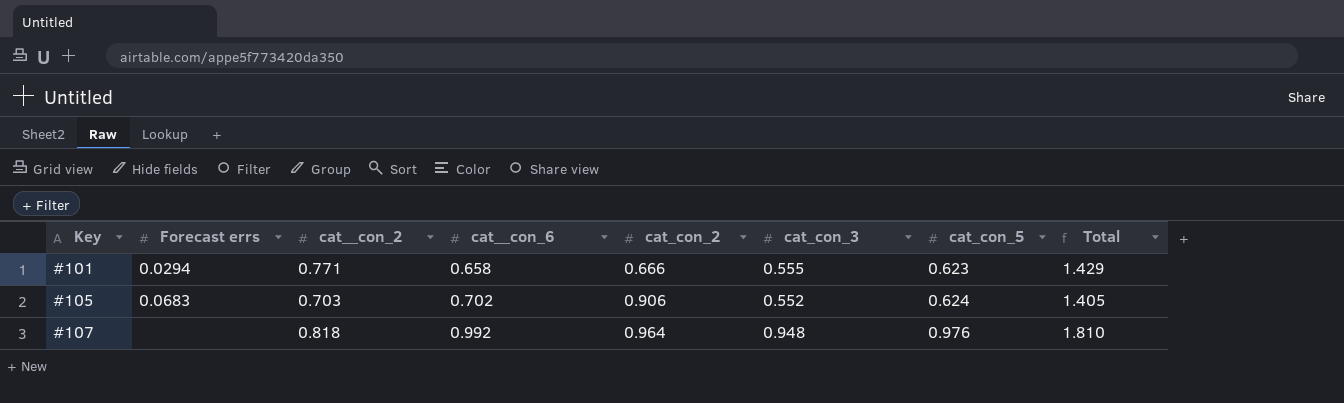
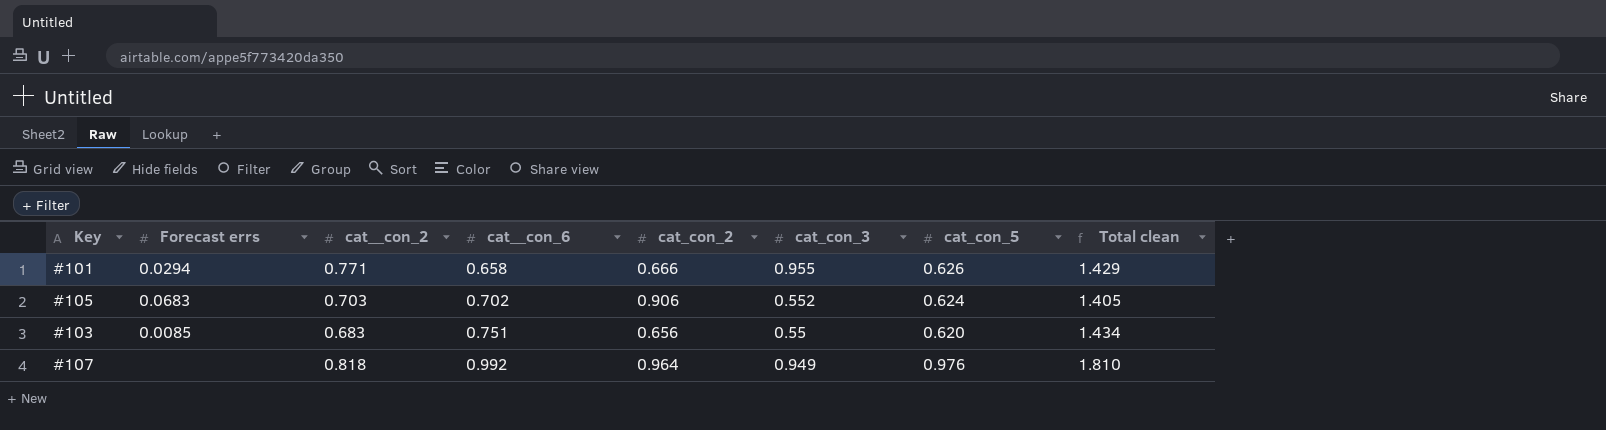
column name: Total -> Total clean
#101 | cat_con_3: 0.555 -> 0.955
#101 | cat_con_5: 0.623 -> 0.626
row #103: none -> 0.0085 | 0.683 | 0.751 | 0.656 | 0.55 | 0.620 | 1.434
#107 | cat_con_3: 0.948 -> 0.949

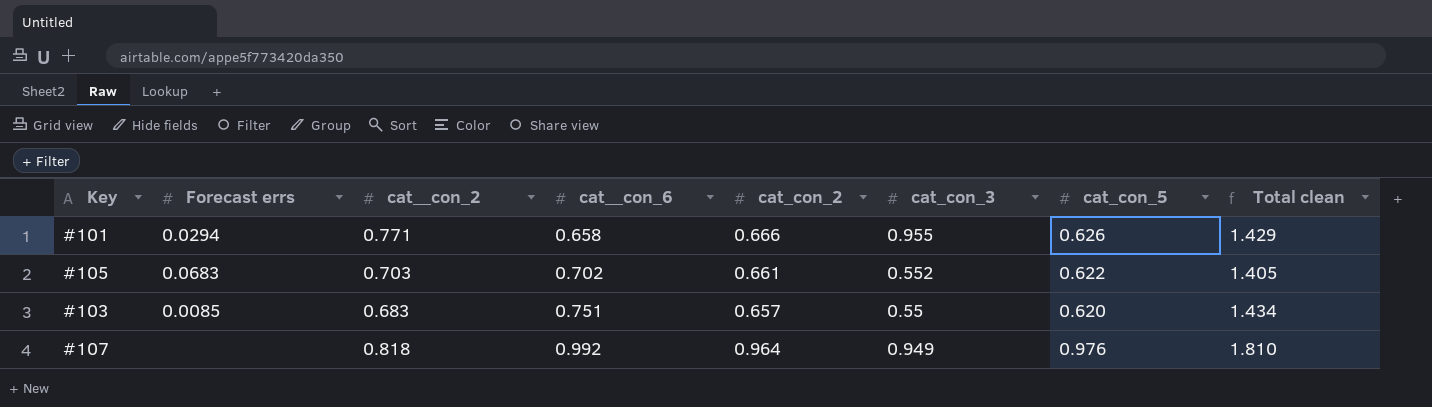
#105 | cat_con_2: 0.906 -> 0.661
#105 | cat_con_5: 0.624 -> 0.622
#103 | cat_con_2: 0.656 -> 0.657

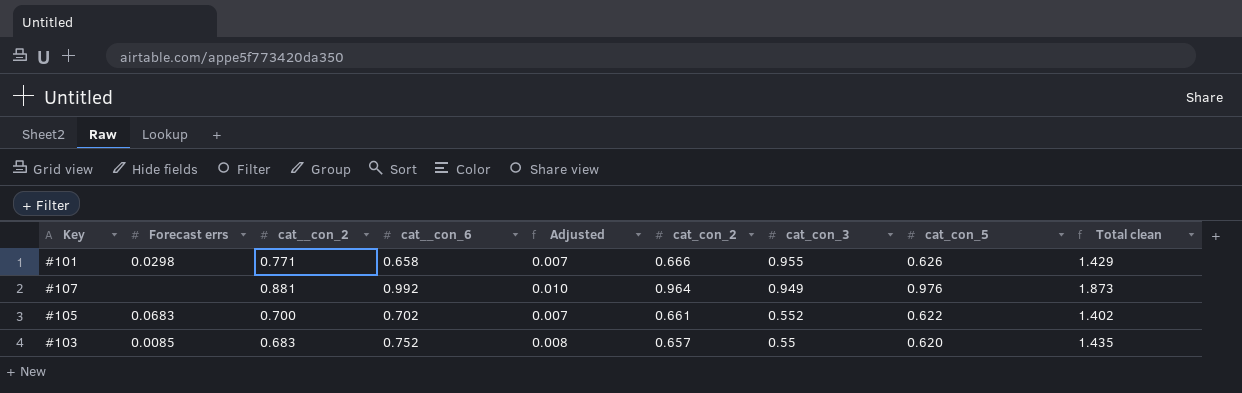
row order: cat__con_6 ascending -> cat_con_3 descending
column Adjusted | formula: none -> [cat__con_6] * 0.01
#101 | Forecast errs: 0.0294 -> 0.0298
#107 | cat__con_2: 0.818 -> 0.881
#107 | Total clean: 1.810 -> 1.873
#105 | cat__con_2: 0.703 -> 0.700
#105 | Total clean: 1.405 -> 1.402
#103 | cat__con_6: 0.751 -> 0.752
#103 | Total clean: 1.434 -> 1.435

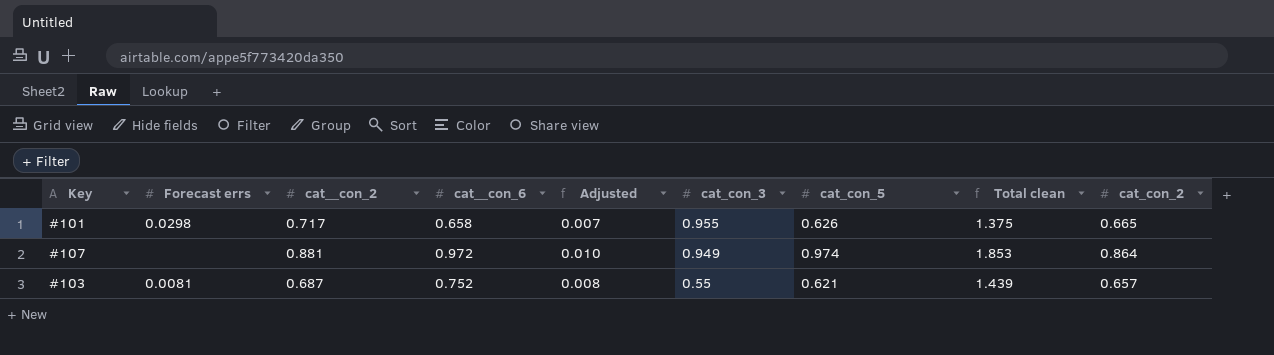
column cat_con_2 | position: 6 -> 9
row #105: 0.0683 | 0.700 | 0.702 | 0.007 | 0.661 | 0.552 | 0.622 | 1.402 -> none
#101 | cat__con_2: 0.771 -> 0.717
#101 | Total clean: 1.429 -> 1.375
#101 | cat_con_2: 0.666 -> 0.665
#107 | cat__con_6: 0.992 -> 0.972
#107 | cat_con_5: 0.976 -> 0.974
#107 | Total clean: 1.873 -> 1.853
#107 | cat_con_2: 0.964 -> 0.864
#103 | Forecast errs: 0.0085 -> 0.0081
#103 | cat__con_2: 0.683 -> 0.687
#103 | cat_con_5: 0.620 -> 0.621
#103 | Total clean: 1.435 -> 1.439

